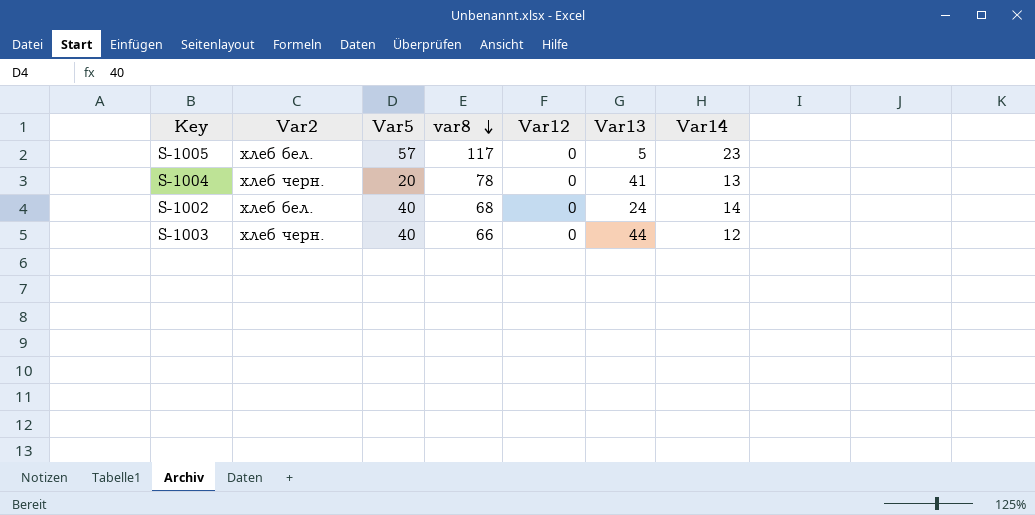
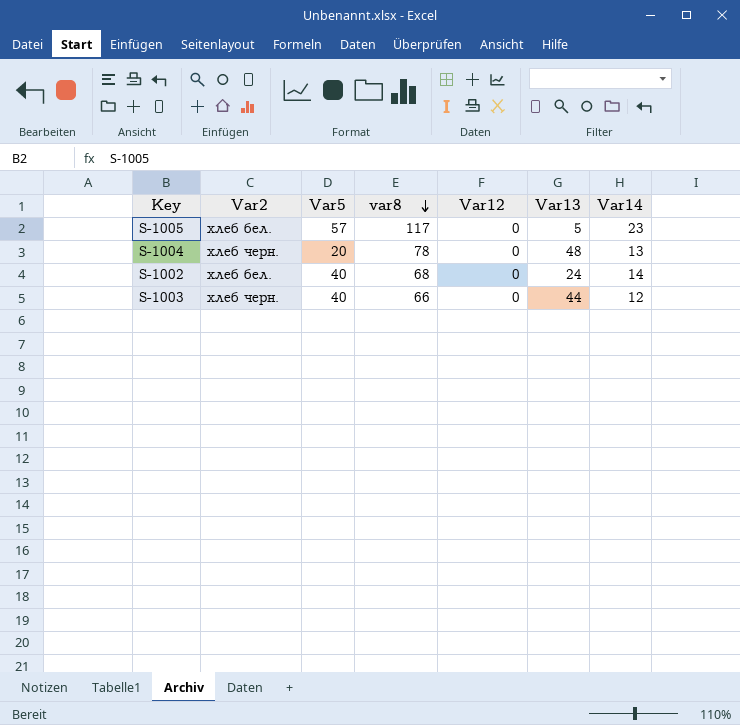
S-1004 | Var13: 41 -> 48

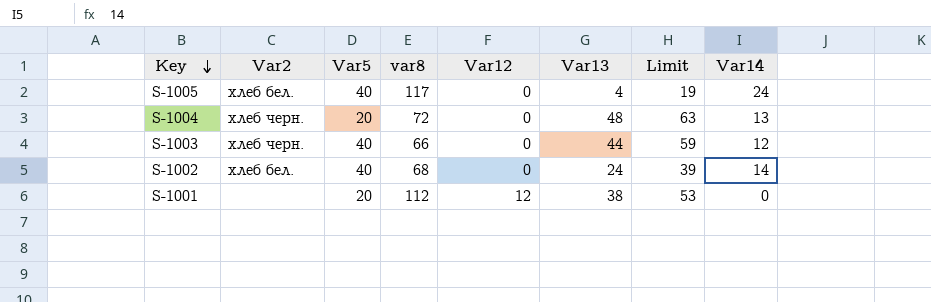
row order: var8 descending -> Key descending
column Limit | formula: none -> [Var13] + 15
S-1005 | Var5: 57 -> 40
S-1005 | Var13: 5 -> 4
S-1005 | Var14: 23 -> 24
S-1004 | var8: 78 -> 72
row S-1001: none -> none | 20 | 112 | 12 | 38 | 53 | 0

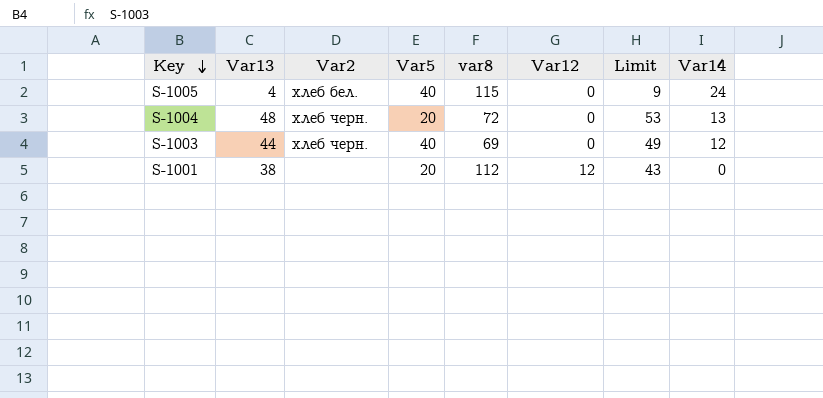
column Var13 | position: 6 -> 2
column Limit | formula: [Var13] + 15 -> [Var13] + 5
row S-1002: хлеб бел. | 40 | 68 | 0 | 24 | 39 | 14 -> none
S-1005 | var8: 117 -> 115
S-1003 | var8: 66 -> 69

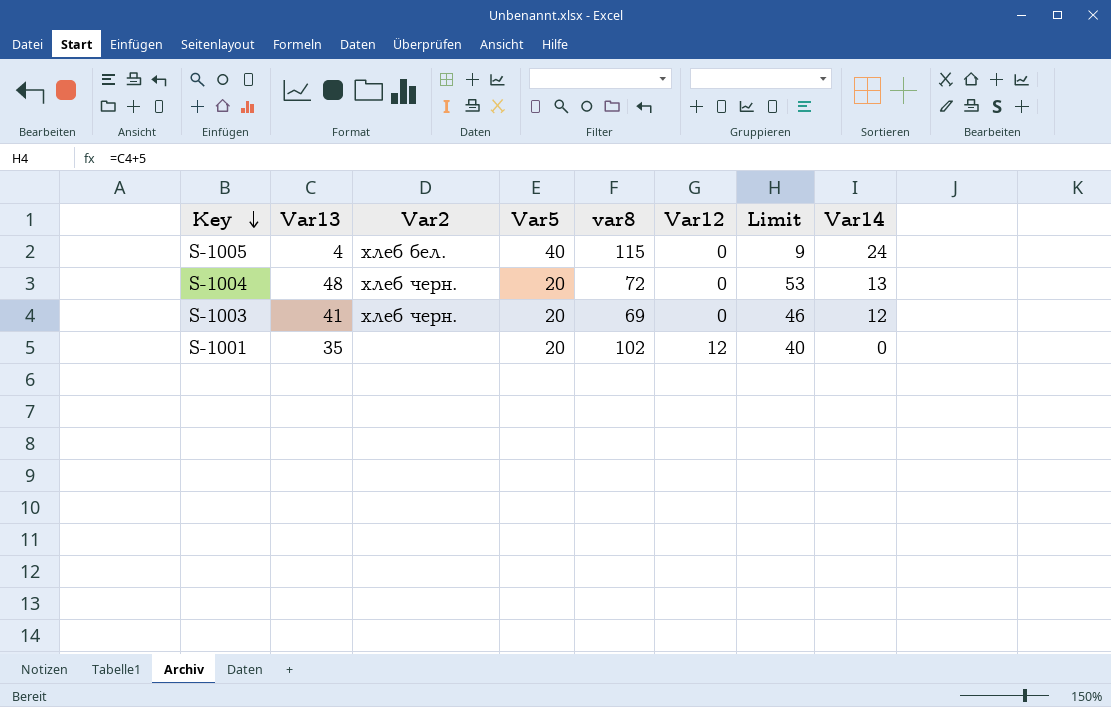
S-1003 | Var13: 44 -> 41
S-1003 | Var5: 40 -> 20
S-1003 | Limit: 49 -> 46
S-1001 | Var13: 38 -> 35
S-1001 | var8: 112 -> 102
S-1001 | Limit: 43 -> 40

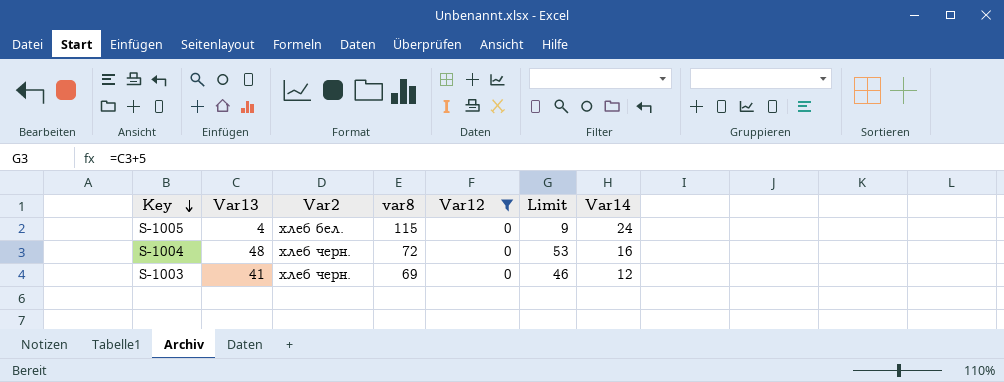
filter: none -> Var12 = 0
column Var5 | position: 4 -> none
S-1004 | Var14: 13 -> 16

